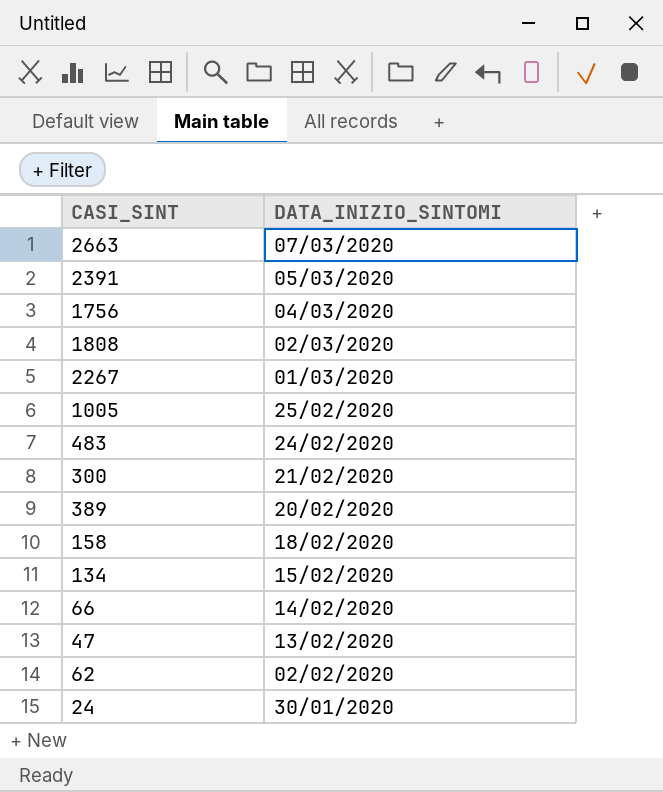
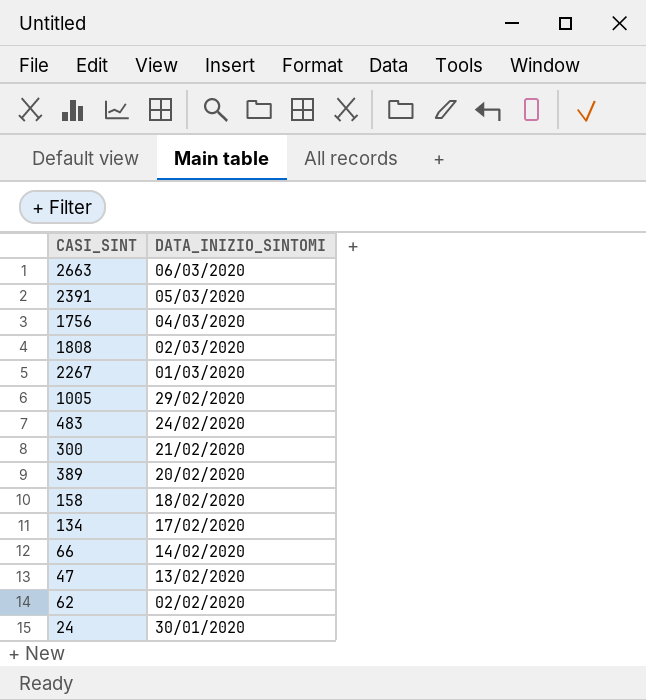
2663 | DATA_INIZIO_SINTOMI: 07/03/2020 -> 06/03/2020
1005 | DATA_INIZIO_SINTOMI: 25/02/2020 -> 29/02/2020
134 | DATA_INIZIO_SINTOMI: 15/02/2020 -> 17/02/2020

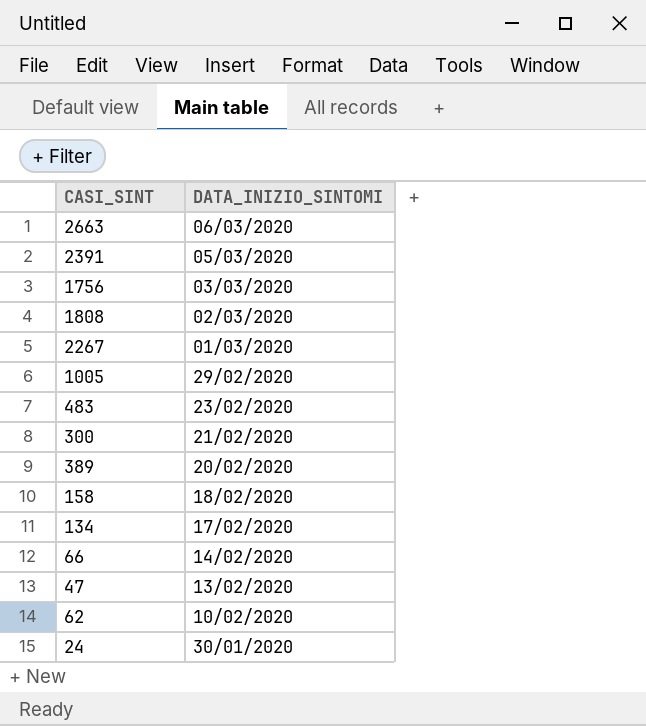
1756 | DATA_INIZIO_SINTOMI: 04/03/2020 -> 03/03/2020
483 | DATA_INIZIO_SINTOMI: 24/02/2020 -> 23/02/2020
62 | DATA_INIZIO_SINTOMI: 02/02/2020 -> 10/02/2020

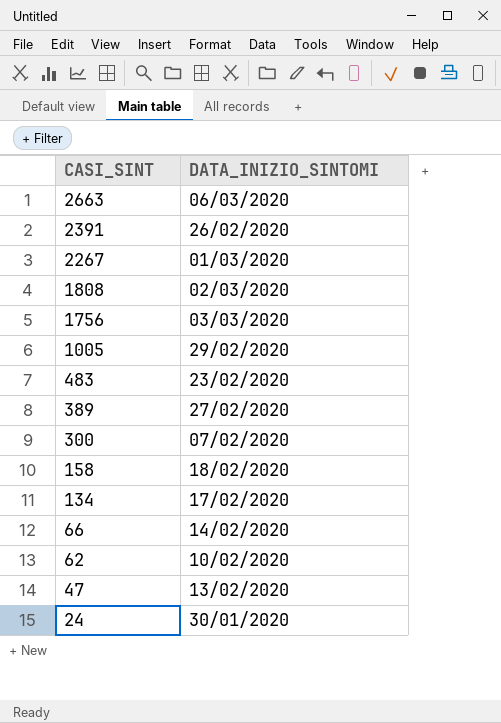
row order: DATA_INIZIO_SINTOMI descending -> CASI_SINT descending
2391 | DATA_INIZIO_SINTOMI: 05/03/2020 -> 26/02/2020
389 | DATA_INIZIO_SINTOMI: 20/02/2020 -> 27/02/2020
300 | DATA_INIZIO_SINTOMI: 21/02/2020 -> 07/02/2020

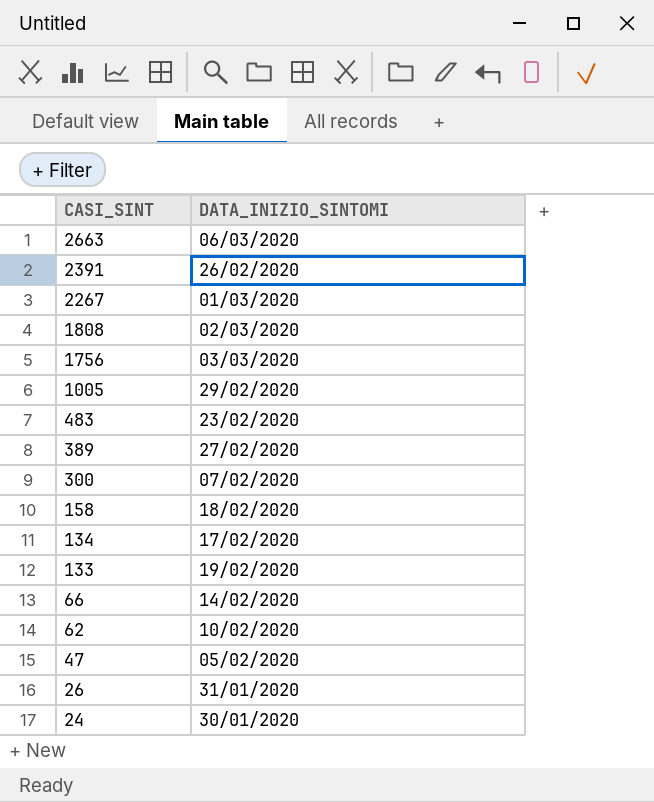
row 133: none -> 19/02/2020
47 | DATA_INIZIO_SINTOMI: 13/02/2020 -> 05/02/2020
row 26: none -> 31/01/2020

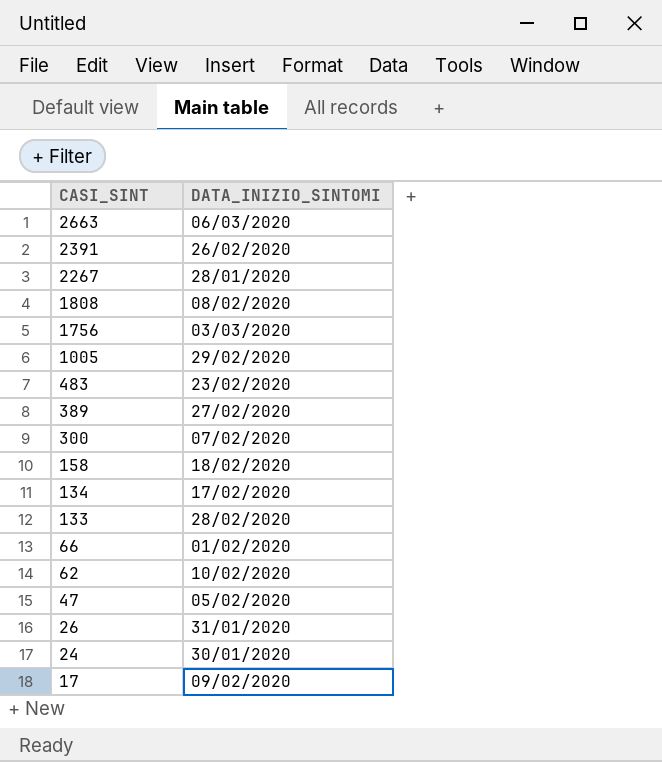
2267 | DATA_INIZIO_SINTOMI: 01/03/2020 -> 28/01/2020
1808 | DATA_INIZIO_SINTOMI: 02/03/2020 -> 08/02/2020
133 | DATA_INIZIO_SINTOMI: 19/02/2020 -> 28/02/2020
66 | DATA_INIZIO_SINTOMI: 14/02/2020 -> 01/02/2020
row 17: none -> 09/02/2020

